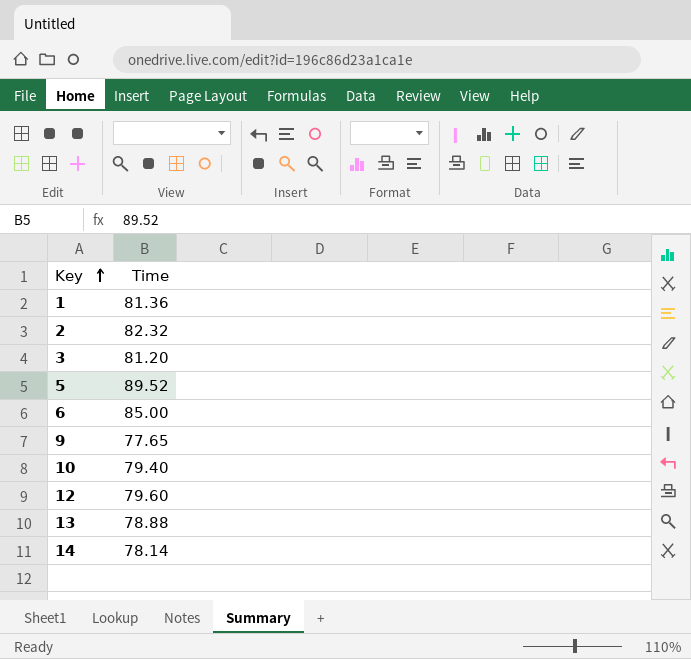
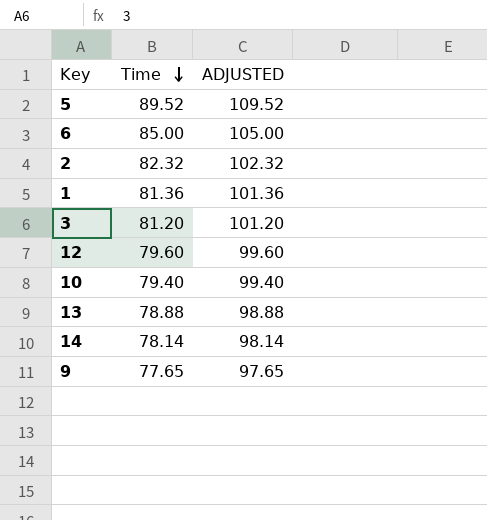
row order: Key ascending -> Time descending
column ADJUSTED | formula: none -> [Time] + 20

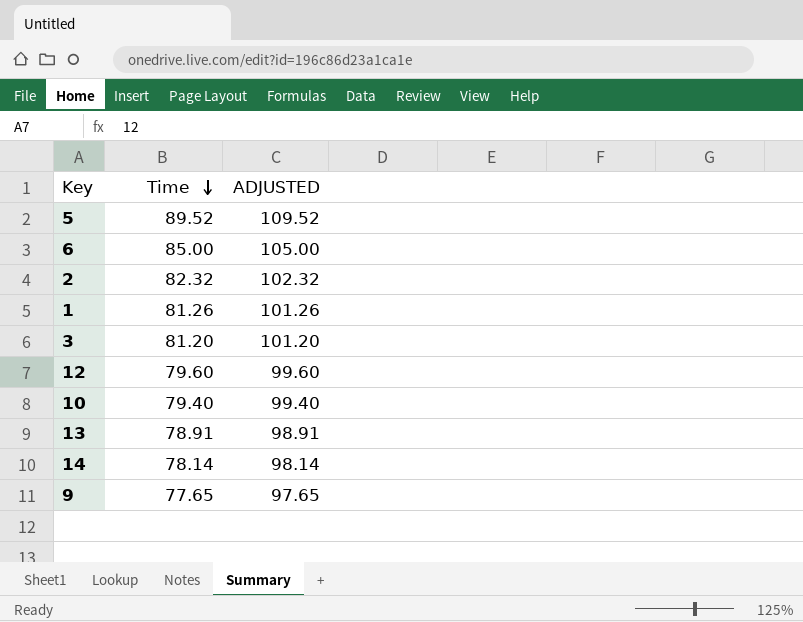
1 | Time: 81.36 -> 81.26
1 | ADJUSTED: 101.36 -> 101.26
13 | Time: 78.88 -> 78.91
13 | ADJUSTED: 98.88 -> 98.91

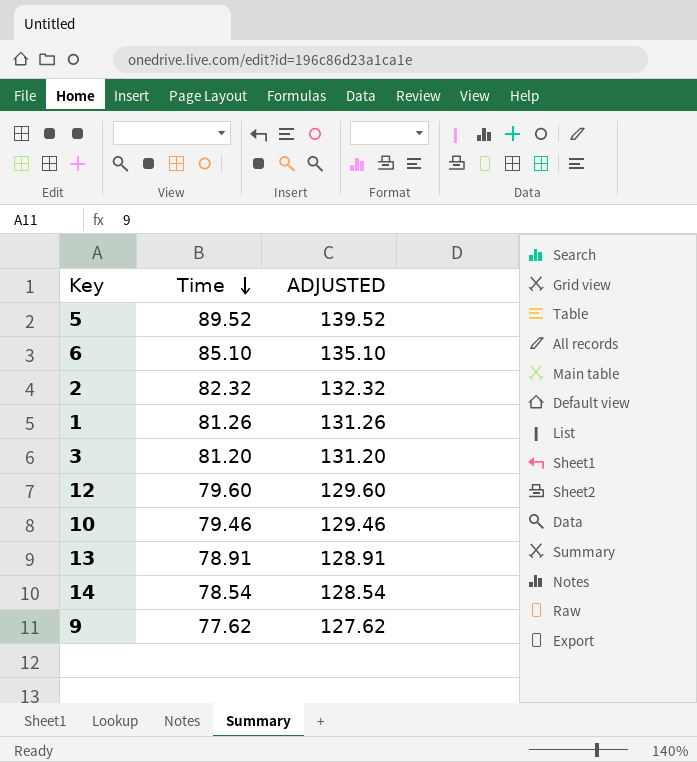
column ADJUSTED | formula: [Time] + 20 -> [Time] + 50
6 | Time: 85.00 -> 85.10
10 | Time: 79.40 -> 79.46
14 | Time: 78.14 -> 78.54
9 | Time: 77.65 -> 77.62

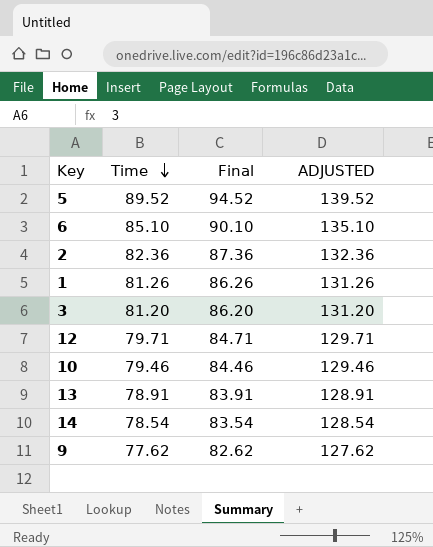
column Final | formula: none -> [Time] + 5
2 | Time: 82.32 -> 82.36
2 | ADJUSTED: 132.32 -> 132.36
12 | Time: 79.60 -> 79.71
12 | ADJUSTED: 129.60 -> 129.71

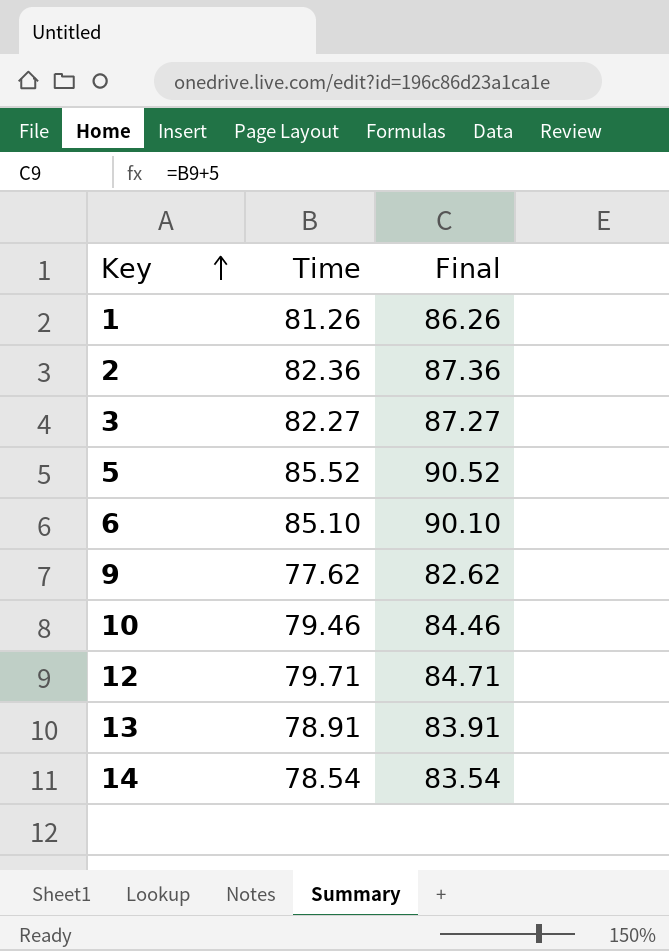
row order: Time descending -> Key ascending
column ADJUSTED | formula: [Time] + 50 -> none
3 | Time: 81.20 -> 82.27
3 | Final: 86.20 -> 87.27
5 | Time: 89.52 -> 85.52
5 | Final: 94.52 -> 90.52

